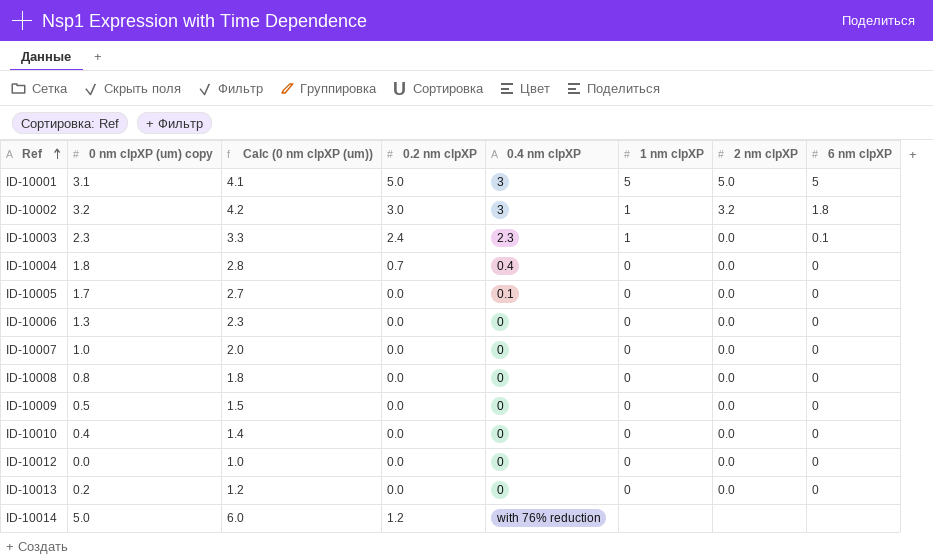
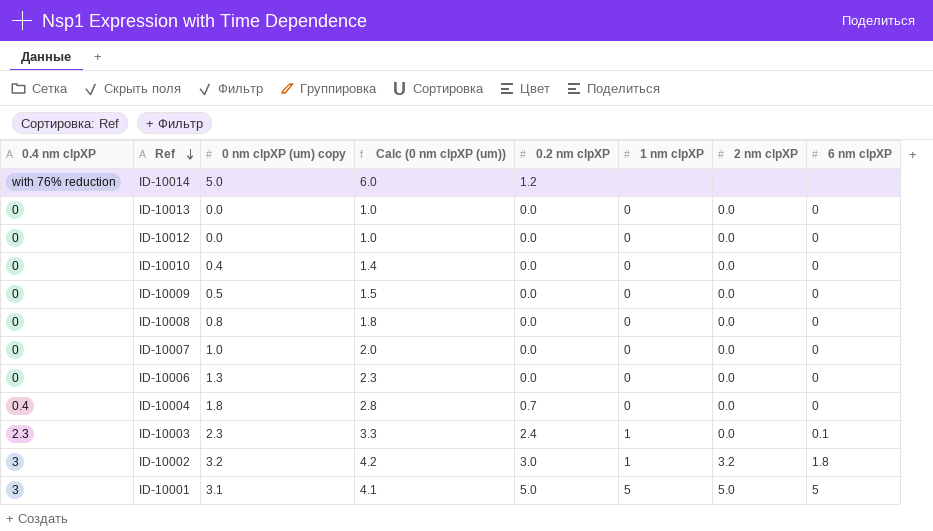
row order: Ref ascending -> Ref descending
column 0.4 nm clpXP | position: 5 -> 1
row ID-10005: 1.7 | 2.7 | 0.0 | 0.1 | 0 | 0.0 | 0 -> none
ID-10013 | 0 nm clpXP (um) copy: 0.2 -> 0.0
ID-10013 | Calc (0 nm clpXP (um)): 1.2 -> 1.0

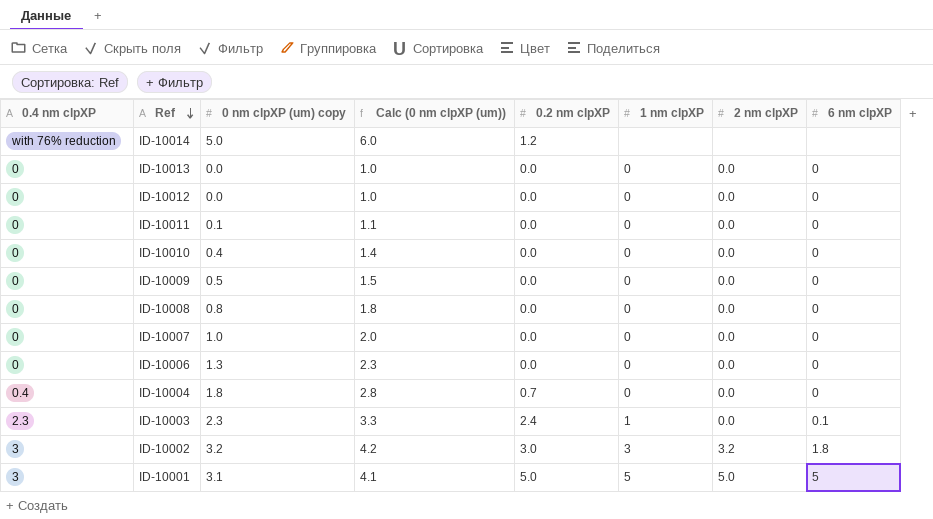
row ID-10011: none -> 0 | 0.1 | 1.1 | 0.0 | 0 | 0.0 | 0
ID-10002 | 1 nm clpXP: 1 -> 3

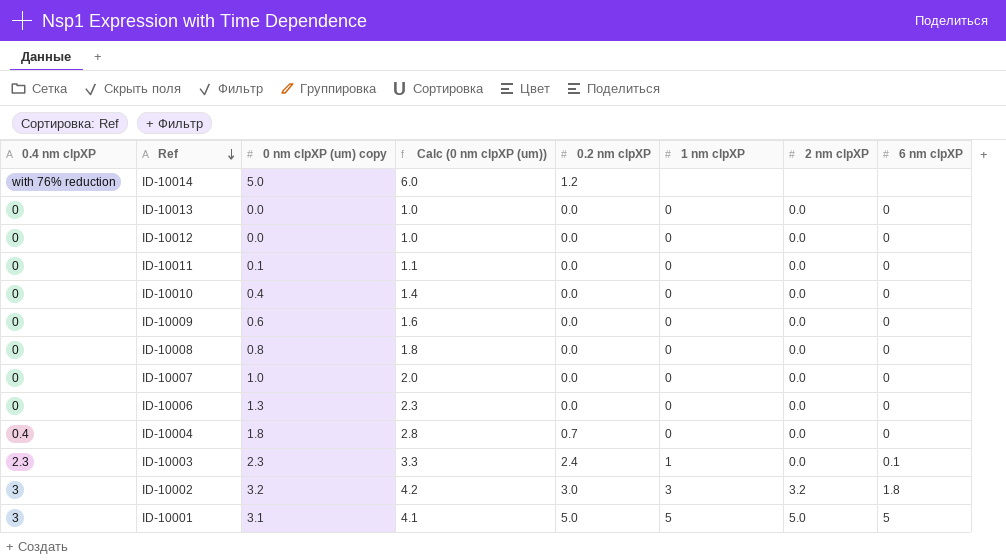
ID-10009 | 0 nm clpXP (um) copy: 0.5 -> 0.6
ID-10009 | Calc (0 nm clpXP (um)): 1.5 -> 1.6

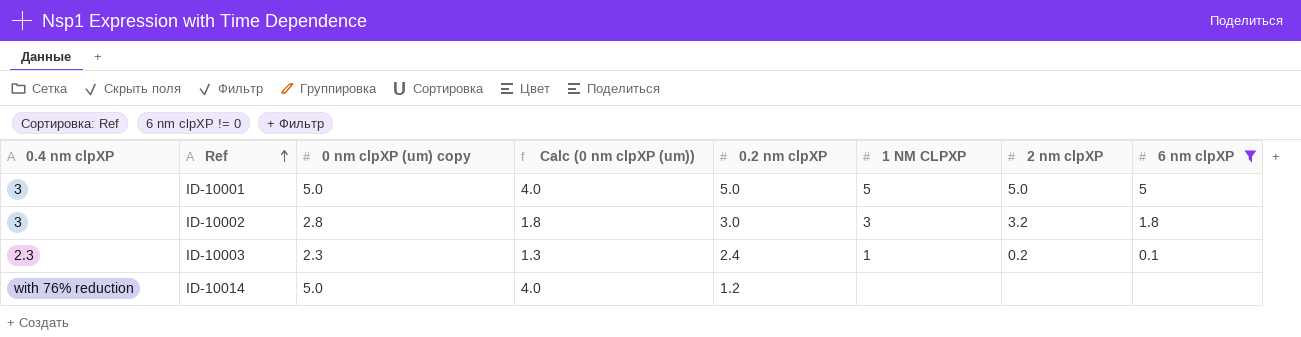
filter: none -> 6 nm clpXP != 0
row order: Ref descending -> Ref ascending
column Calc (0 nm clpXP (um)) | formula: [0 nm clpXP (um) copy] + 1 -> [0 nm clpXP (um) copy] - 1
column name: 1 nm clpXP -> 1 NM CLPXP
ID-10001 | 0 nm clpXP (um) copy: 3.1 -> 5.0
ID-10002 | 0 nm clpXP (um) copy: 3.2 -> 2.8
ID-10003 | 2 nm clpXP: 0.0 -> 0.2

